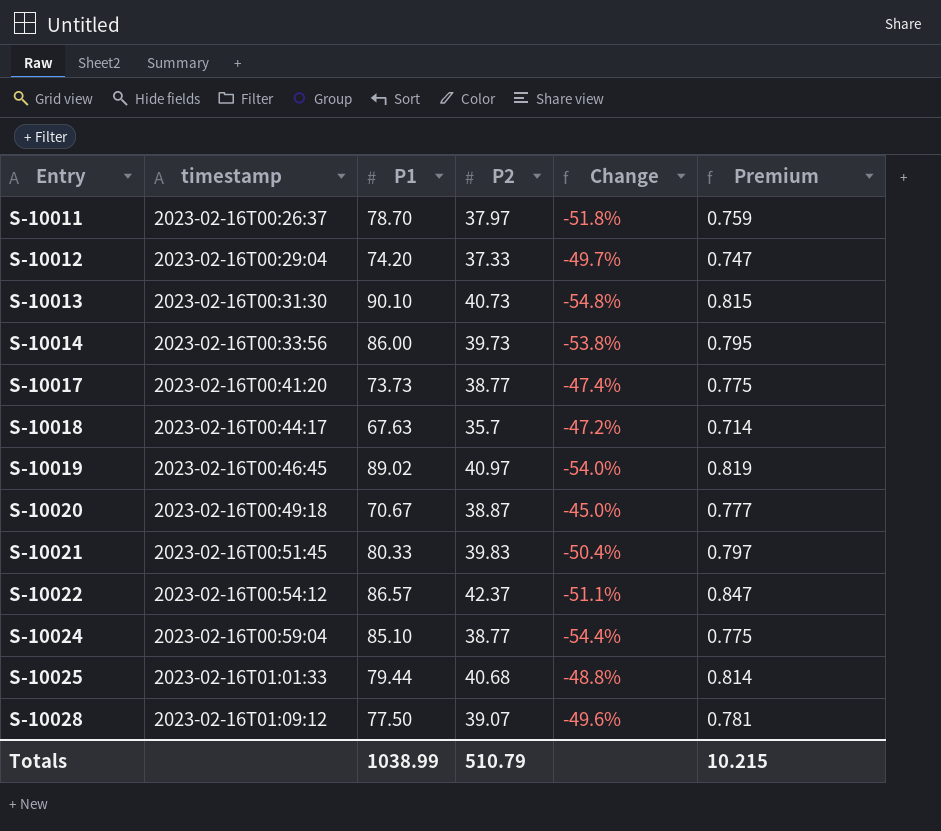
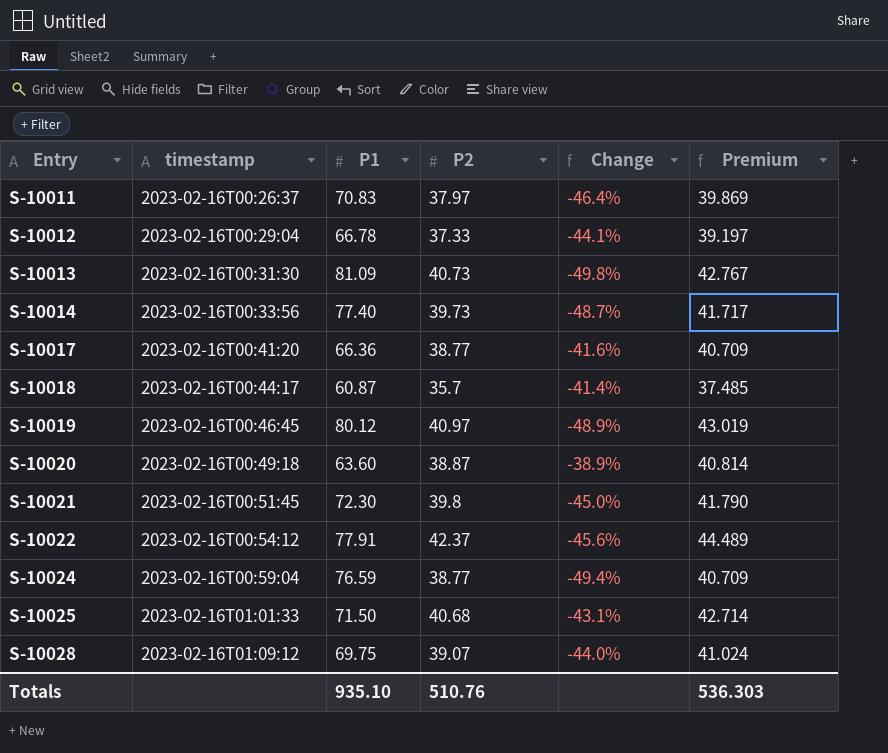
column Premium | formula: [P2] * 0.02 -> [P2] * 1.05
S-10011 | P1: 78.70 -> 70.83
S-10011 | Change: -51.8% -> -46.4%
S-10012 | P1: 74.20 -> 66.78
S-10012 | Change: -49.7% -> -44.1%
S-10013 | P1: 90.10 -> 81.09
S-10013 | Change: -54.8% -> -49.8%
S-10014 | P1: 86.00 -> 77.40
S-10014 | Change: -53.8% -> -48.7%
S-10017 | P1: 73.73 -> 66.36
S-10017 | Change: -47.4% -> -41.6%
S-10018 | P1: 67.63 -> 60.87
S-10018 | Change: -47.2% -> -41.4%
S-10019 | P1: 89.02 -> 80.12
S-10019 | Change: -54.0% -> -48.9%
S-10020 | P1: 70.67 -> 63.60
S-10020 | Change: -45.0% -> -38.9%
S-10021 | P1: 80.33 -> 72.30
S-10021 | P2: 39.83 -> 39.8
S-10021 | Change: -50.4% -> -45.0%
S-10022 | P1: 86.57 -> 77.91
S-10022 | Change: -51.1% -> -45.6%
S-10024 | P1: 85.10 -> 76.59
S-10024 | Change: -54.4% -> -49.4%
S-10025 | P1: 79.44 -> 71.50
S-10025 | Change: -48.8% -> -43.1%
S-10028 | P1: 77.50 -> 69.75
S-10028 | Change: -49.6% -> -44.0%
Totals | P1: 1038.99 -> 935.10
Totals | P2: 510.79 -> 510.76
Totals | Premium: 10.215 -> 536.303

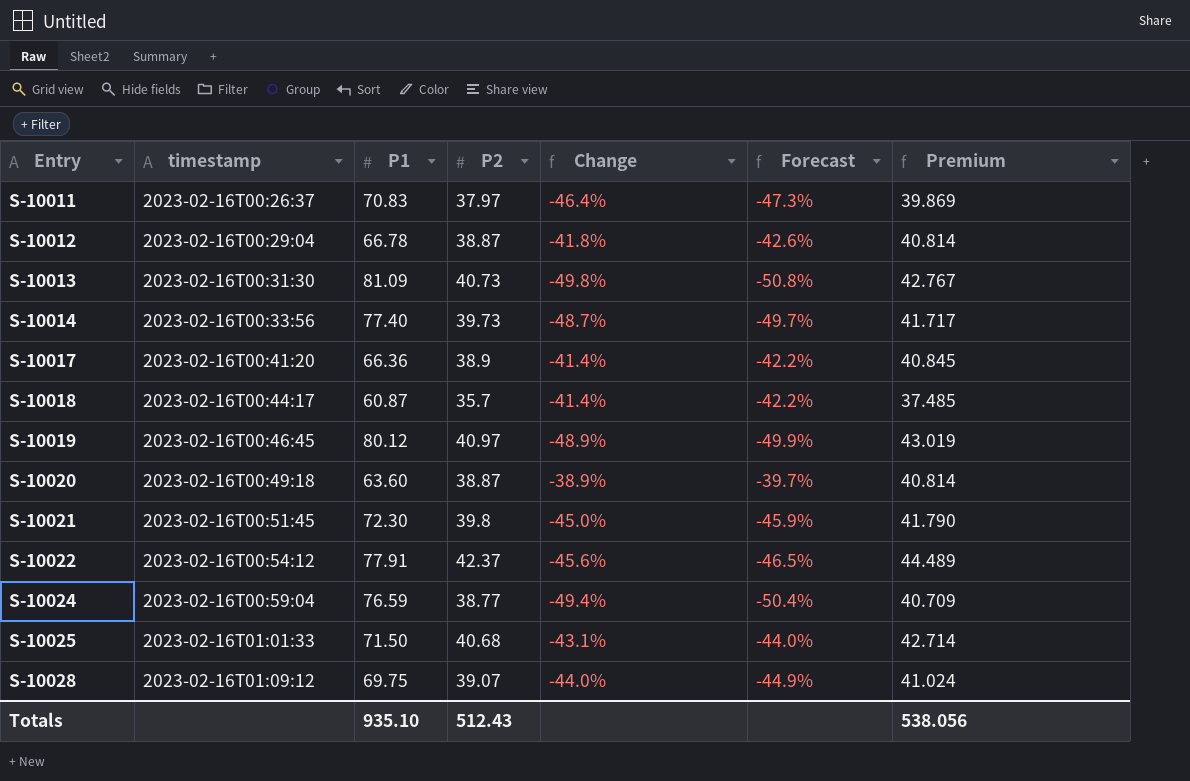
column Forecast | formula: none -> [Change] * 1.02
S-10012 | P2: 37.33 -> 38.87
S-10012 | Change: -44.1% -> -41.8%
S-10012 | Premium: 39.197 -> 40.814
S-10017 | P2: 38.77 -> 38.9
S-10017 | Change: -41.6% -> -41.4%
S-10017 | Premium: 40.709 -> 40.845
Totals | P2: 510.76 -> 512.43
Totals | Premium: 536.303 -> 538.056

